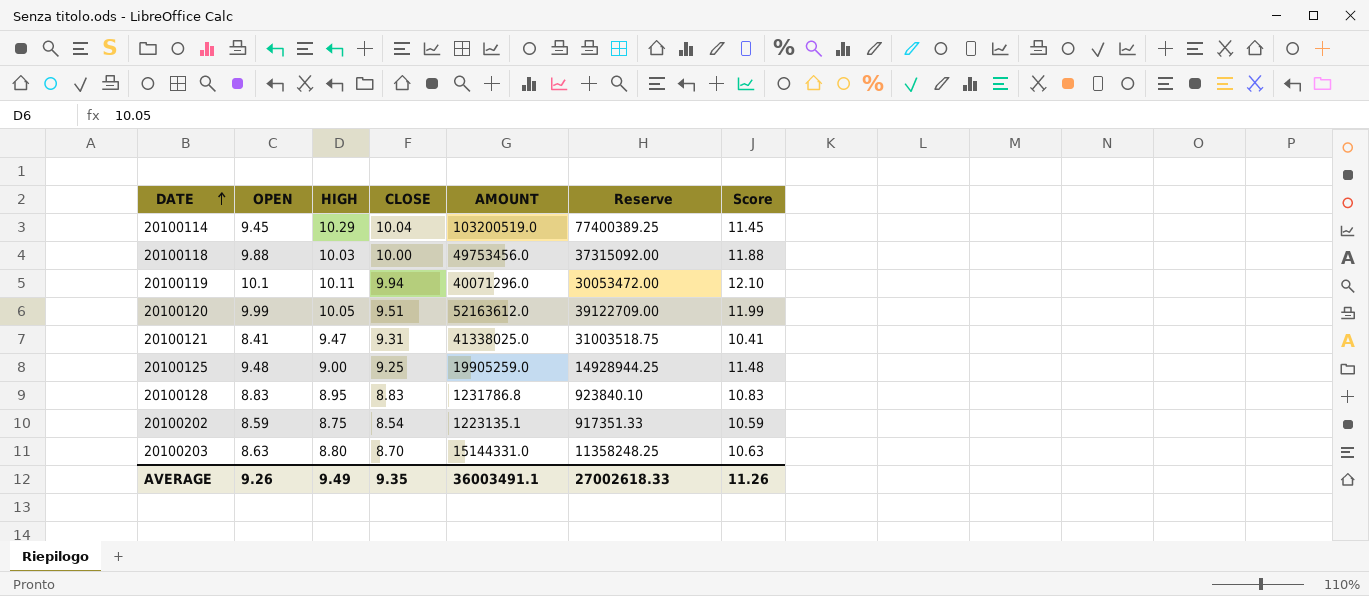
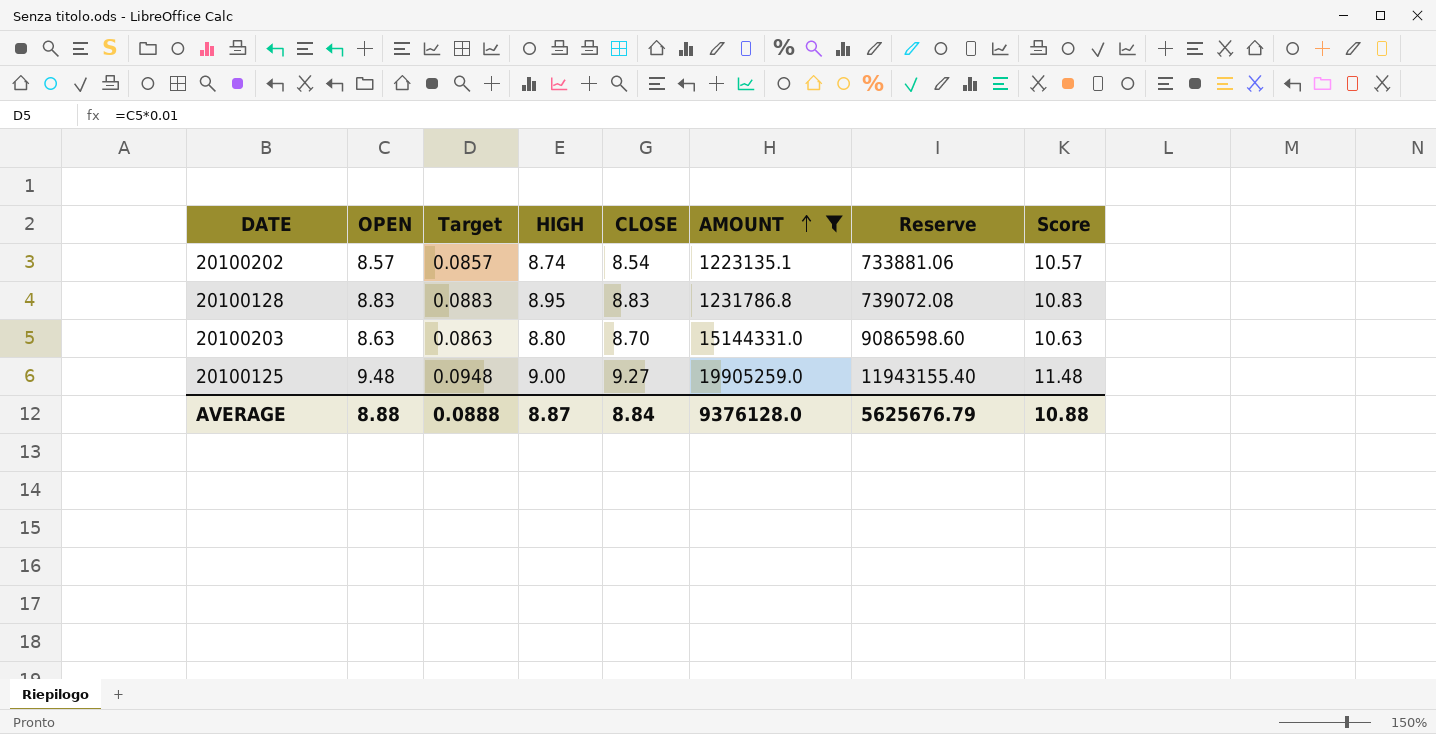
filter: none -> AMOUNT <= 19905259.0
row order: DATE ascending -> AMOUNT ascending
column Target | formula: none -> [OPEN] * 0.01
column Reserve | formula: [AMOUNT] * 0.75 -> [AMOUNT] * 0.6
20100202 | OPEN: 8.59 -> 8.57
20100202 | HIGH: 8.75 -> 8.74
20100202 | Score: 10.59 -> 10.57
20100125 | CLOSE: 9.25 -> 9.27
AVERAGE | OPEN: 9.26 -> 8.88
AVERAGE | HIGH: 9.49 -> 8.87
AVERAGE | CLOSE: 9.35 -> 8.84
AVERAGE | AMOUNT: 36003491.1 -> 9376128.0
AVERAGE | Reserve: 27002618.33 -> 5625676.79
AVERAGE | Score: 11.26 -> 10.88

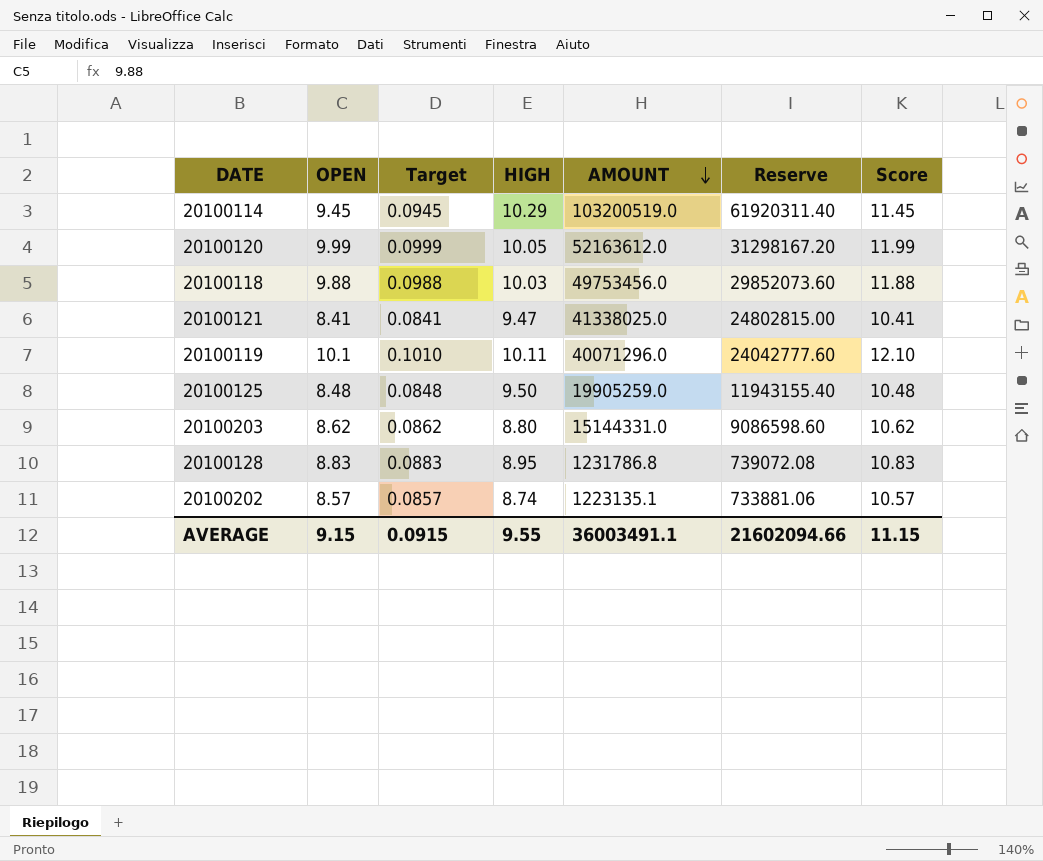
filter: AMOUNT <= 19905259.0 -> none
row order: AMOUNT ascending -> AMOUNT descending
column CLOSE | position: 5 -> none
20100125 | OPEN: 9.48 -> 8.48
20100125 | Target: 0.0948 -> 0.0848
20100125 | HIGH: 9.00 -> 9.50
20100125 | Score: 11.48 -> 10.48
20100203 | OPEN: 8.63 -> 8.62
20100203 | Target: 0.0863 -> 0.0862
20100203 | Score: 10.63 -> 10.62
AVERAGE | OPEN: 8.88 -> 9.15
AVERAGE | Target: 0.0888 -> 0.0915
AVERAGE | HIGH: 8.87 -> 9.55
AVERAGE | AMOUNT: 9376128.0 -> 36003491.1
AVERAGE | Reserve: 5625676.79 -> 21602094.66
AVERAGE | Score: 10.88 -> 11.15

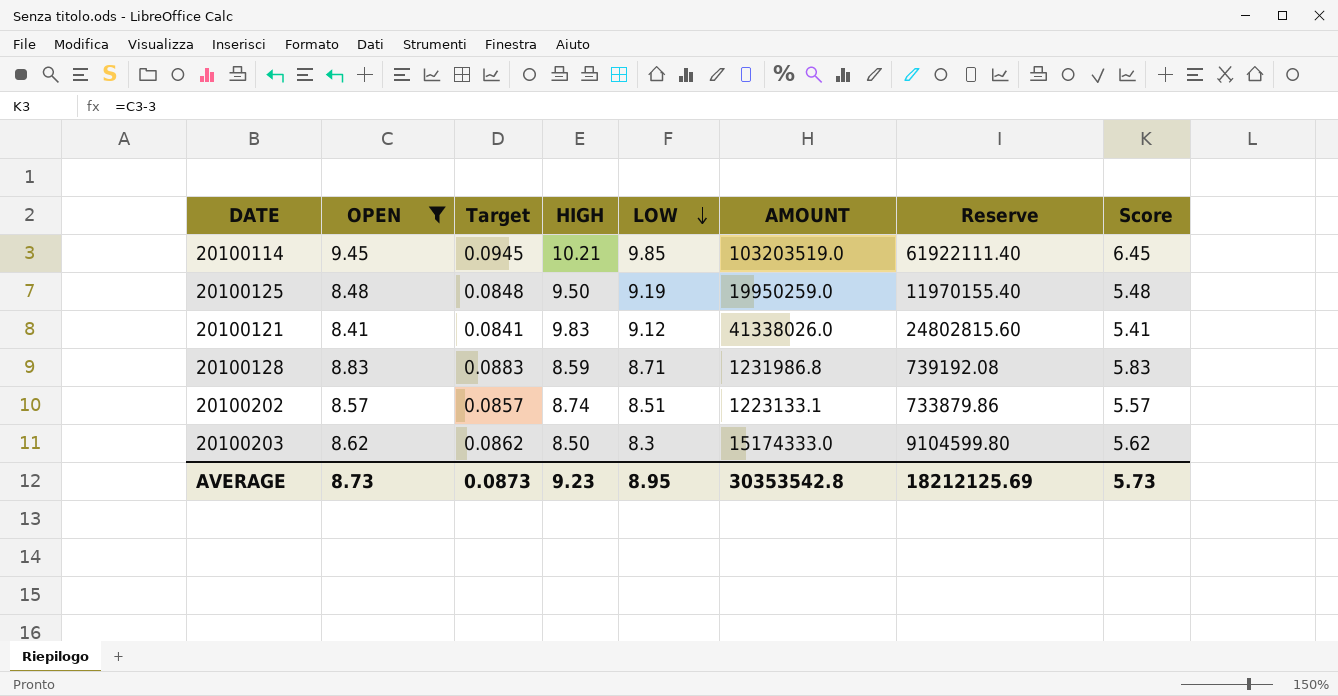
filter: none -> OPEN <= 9.45
row order: AMOUNT descending -> LOW descending
column LOW | position: none -> 5
column Score | formula: [OPEN] + 2 -> [OPEN] - 3
20100114 | HIGH: 10.29 -> 10.21
20100114 | AMOUNT: 103200519.0 -> 103203519.0
20100114 | Reserve: 61920311.40 -> 61922111.40
20100125 | AMOUNT: 19905259.0 -> 19950259.0
20100125 | Reserve: 11943155.40 -> 11970155.40
20100121 | HIGH: 9.47 -> 9.83
20100121 | AMOUNT: 41338025.0 -> 41338026.0
20100121 | Reserve: 24802815.00 -> 24802815.60
20100128 | HIGH: 8.95 -> 8.59
20100128 | AMOUNT: 1231786.8 -> 1231986.8
20100128 | Reserve: 739072.08 -> 739192.08
20100202 | AMOUNT: 1223135.1 -> 1223133.1
20100202 | Reserve: 733881.06 -> 733879.86
20100203 | HIGH: 8.80 -> 8.50
20100203 | AMOUNT: 15144331.0 -> 15174333.0
20100203 | Reserve: 9086598.60 -> 9104599.80
AVERAGE | OPEN: 9.15 -> 8.73
AVERAGE | Target: 0.0915 -> 0.0873
AVERAGE | HIGH: 9.55 -> 9.23
AVERAGE | AMOUNT: 36003491.1 -> 30353542.8
AVERAGE | Reserve: 21602094.66 -> 18212125.69
AVERAGE | Score: 11.15 -> 5.73

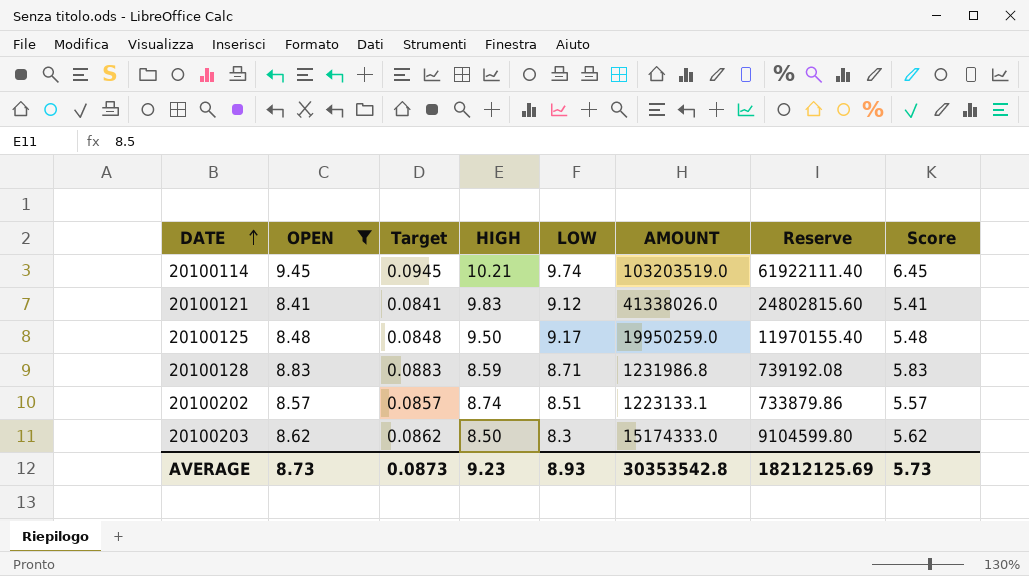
row order: LOW descending -> DATE ascending
20100114 | LOW: 9.85 -> 9.74
20100125 | LOW: 9.19 -> 9.17
AVERAGE | LOW: 8.95 -> 8.93

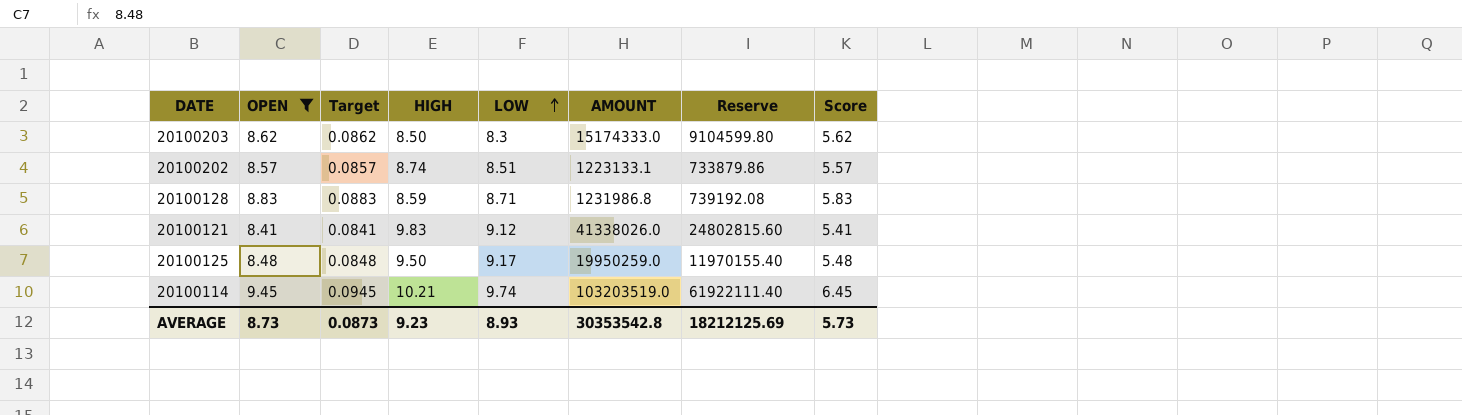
row order: DATE ascending -> LOW ascending

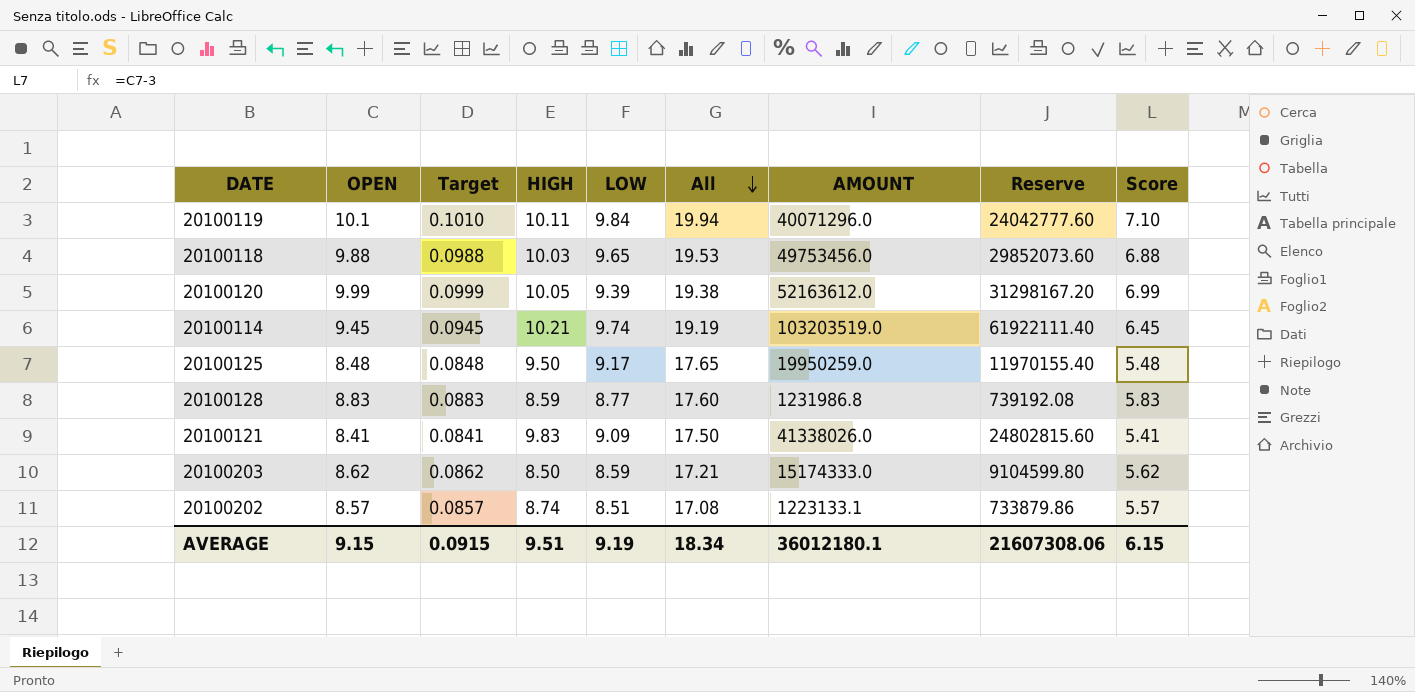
filter: OPEN <= 9.45 -> none
row order: LOW ascending -> All descending
column All | formula: none -> [OPEN] + [LOW]
20100128 | LOW: 8.71 -> 8.77
20100121 | LOW: 9.12 -> 9.09
20100203 | LOW: 8.3 -> 8.59
AVERAGE | OPEN: 8.73 -> 9.15
AVERAGE | Target: 0.0873 -> 0.0915
AVERAGE | HIGH: 9.23 -> 9.51
AVERAGE | LOW: 8.93 -> 9.19
AVERAGE | AMOUNT: 30353542.8 -> 36012180.1
AVERAGE | Reserve: 18212125.69 -> 21607308.06
AVERAGE | Score: 5.73 -> 6.15

